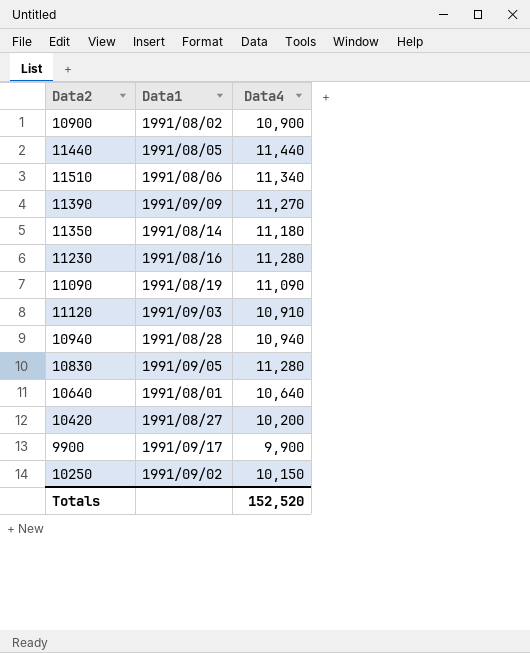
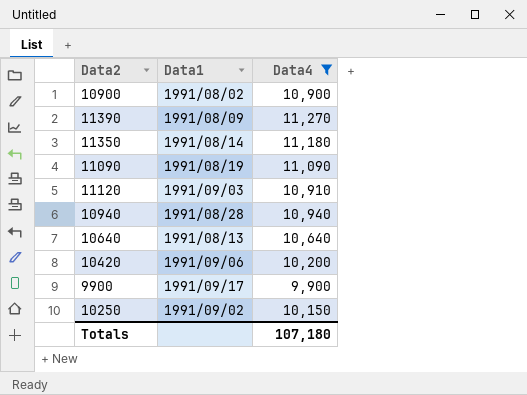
filter: none -> Data4 <= 11,270
11390 | Data1: 1991/09/09 -> 1991/08/09
10640 | Data1: 1991/08/01 -> 1991/08/13
10420 | Data1: 1991/08/27 -> 1991/09/06
Totals | Data4: 152,520 -> 107,180

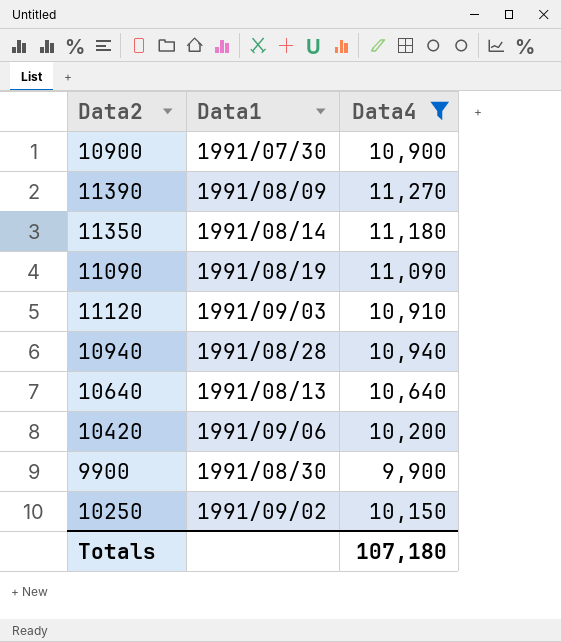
10900 | Data1: 1991/08/02 -> 1991/07/30
9900 | Data1: 1991/09/17 -> 1991/08/30

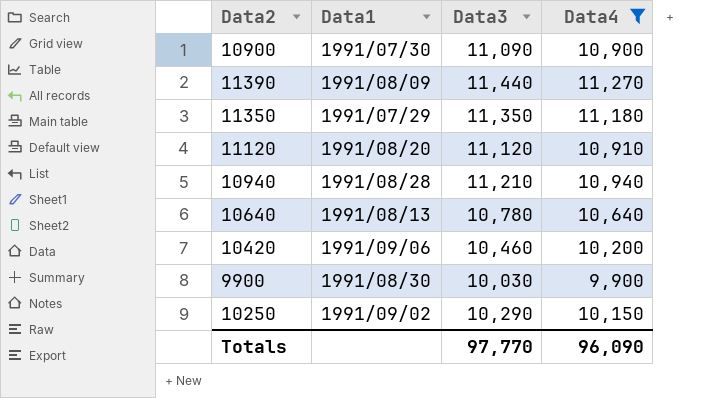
column Data3 | position: none -> 3
row 11090: 1991/08/19 | 11,090 -> none
11350 | Data1: 1991/08/14 -> 1991/07/29
11120 | Data1: 1991/09/03 -> 1991/08/20
Totals | Data4: 107,180 -> 96,090

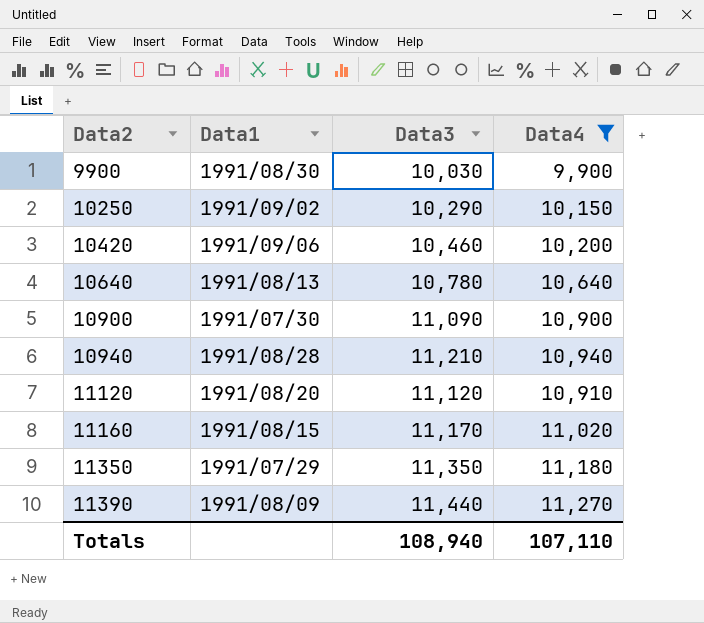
row order: none -> Data2 ascending
row 11160: none -> 1991/08/15 | 11,170 | 11,020
Totals | Data3: 97,770 -> 108,940
Totals | Data4: 96,090 -> 107,110

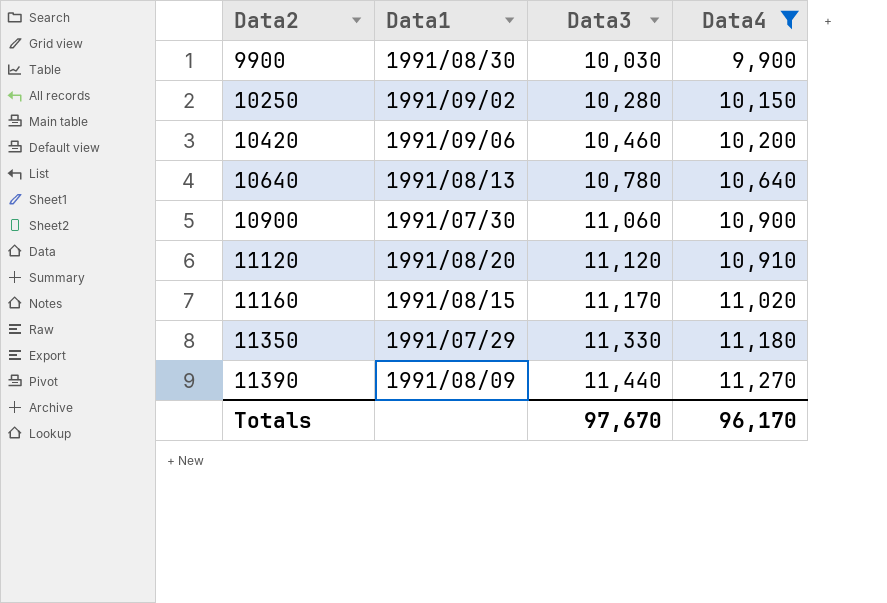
row 10940: 1991/08/28 | 11,210 | 10,940 -> none
10250 | Data3: 10,290 -> 10,280
10900 | Data3: 11,090 -> 11,060
11350 | Data3: 11,350 -> 11,330
Totals | Data3: 108,940 -> 97,670
Totals | Data4: 107,110 -> 96,170

